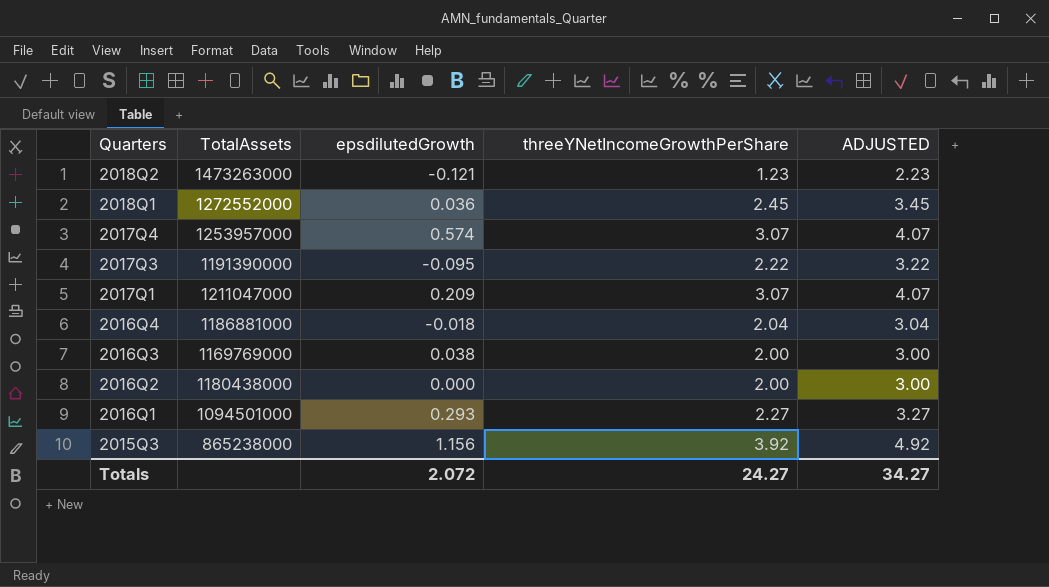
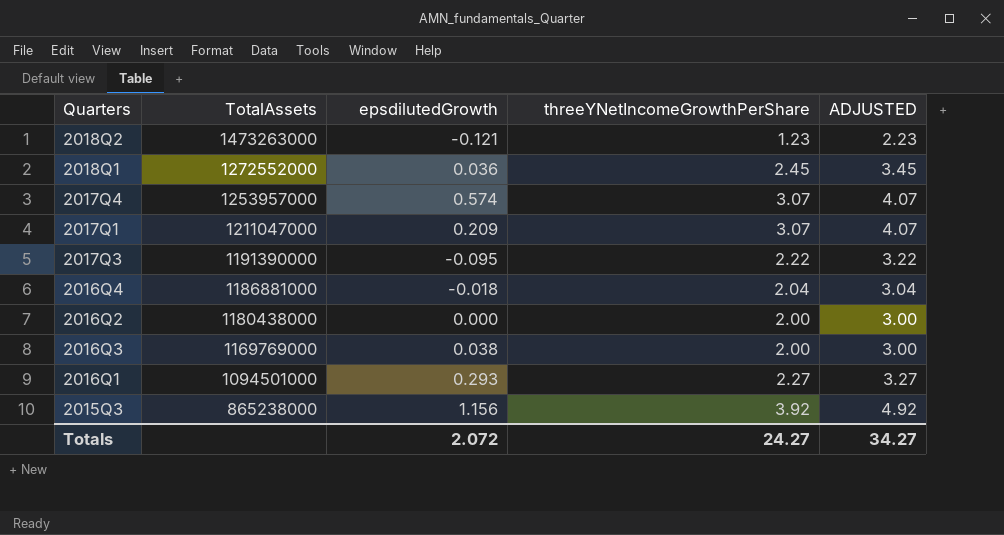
row order: Quarters descending -> TotalAssets descending

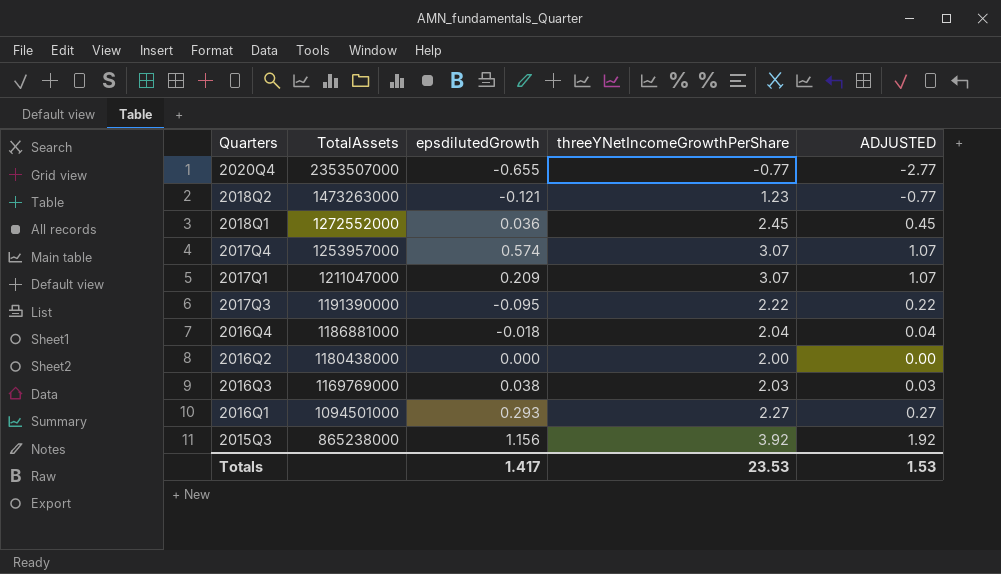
column ADJUSTED | formula: [threeYNetIncomeGrowthPerShare] + 1 -> [threeYNetIncomeGrowthPerShare] - 2
row 2020Q4: none -> 2353507000 | -0.655 | -0.77 | -2.77
2016Q3 | threeYNetIncomeGrowthPerShare: 2.00 -> 2.03
Totals | epsdilutedGrowth: 2.072 -> 1.417
Totals | threeYNetIncomeGrowthPerShare: 24.27 -> 23.53
Totals | ADJUSTED: 34.27 -> 1.53

